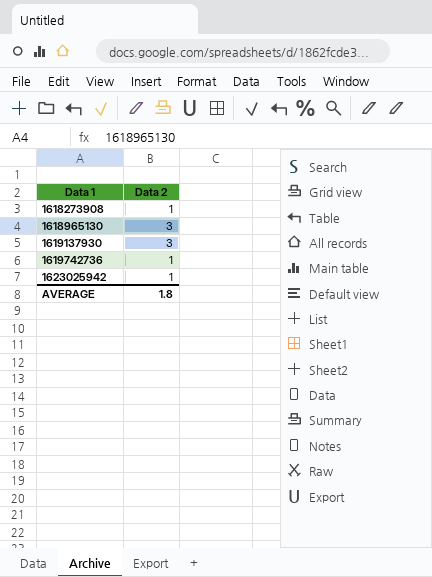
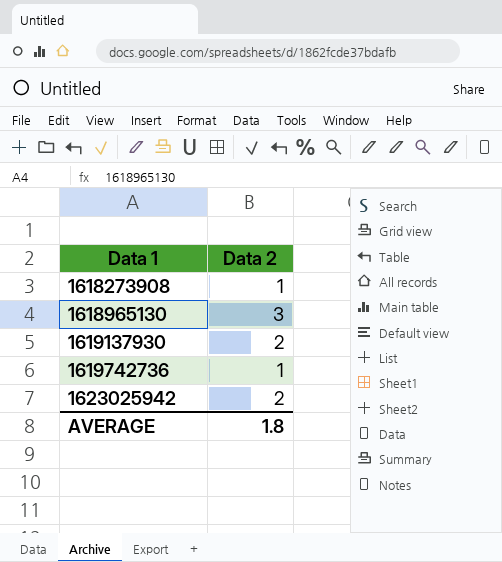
1619137930 | Data 2: 3 -> 2
1623025942 | Data 2: 1 -> 2

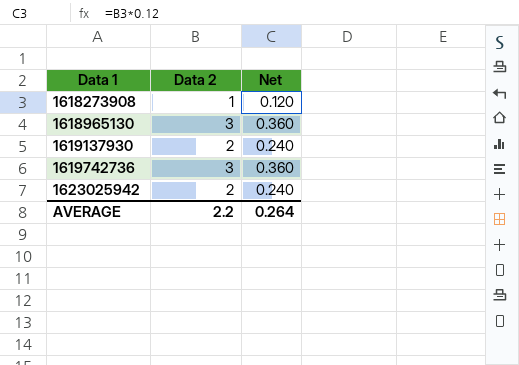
column Net | formula: none -> [Data 2] * 0.12
1619742736 | Data 2: 1 -> 3
AVERAGE | Data 2: 1.8 -> 2.2

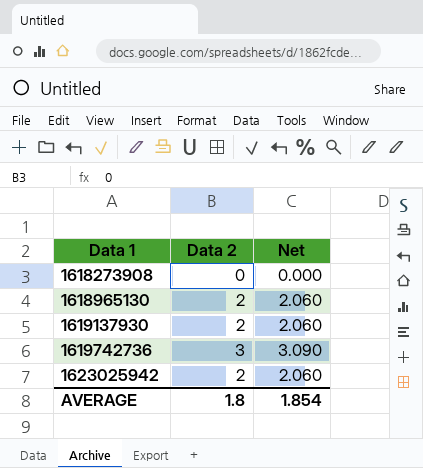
column Net | formula: [Data 2] * 0.12 -> [Data 2] * 1.03
1618273908 | Data 2: 1 -> 0
1618965130 | Data 2: 3 -> 2
AVERAGE | Data 2: 2.2 -> 1.8
AVERAGE | Net: 0.264 -> 1.854

